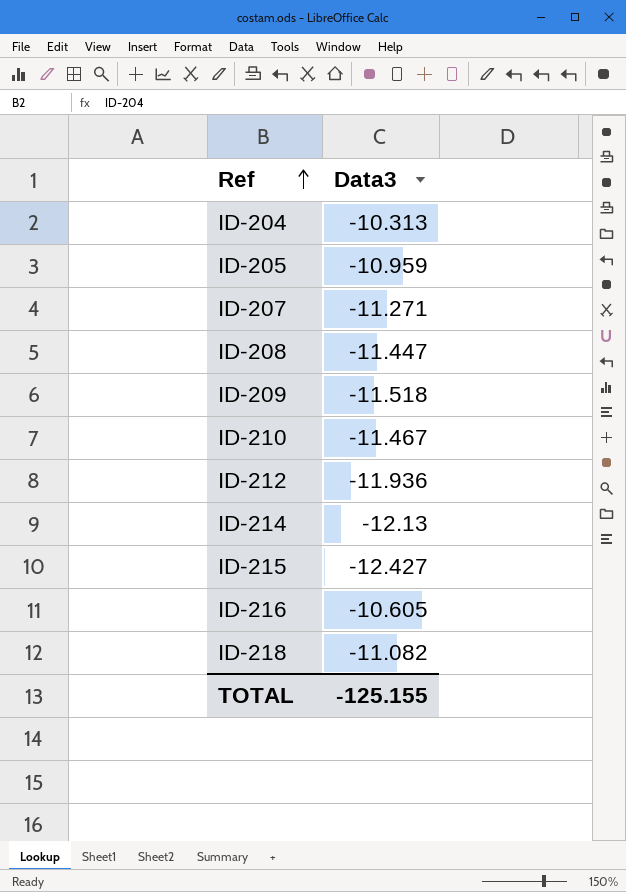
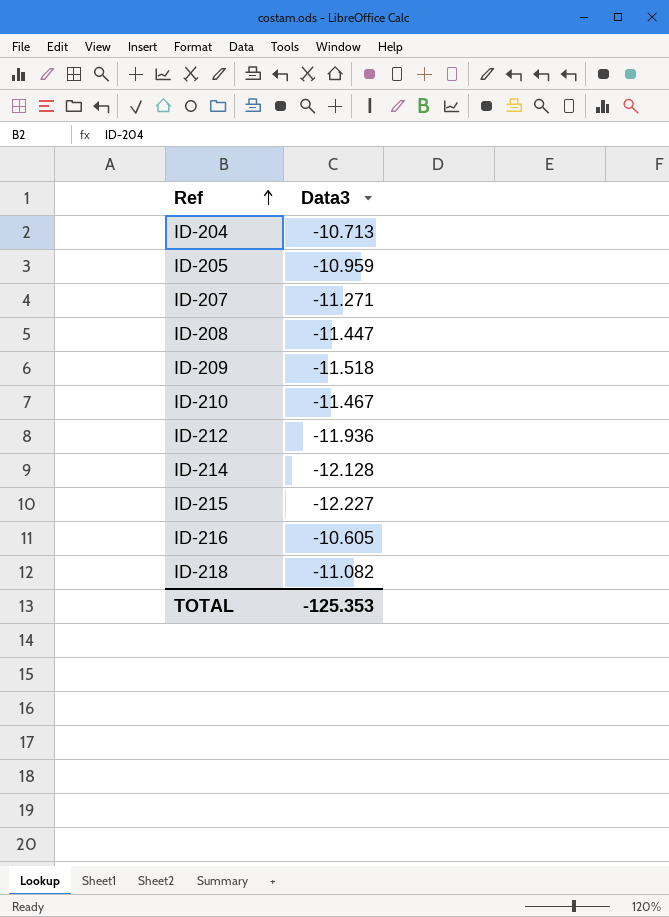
ID-204 | Data3: -10.313 -> -10.713
ID-214 | Data3: -12.13 -> -12.128
ID-215 | Data3: -12.427 -> -12.227
TOTAL | Data3: -125.155 -> -125.353

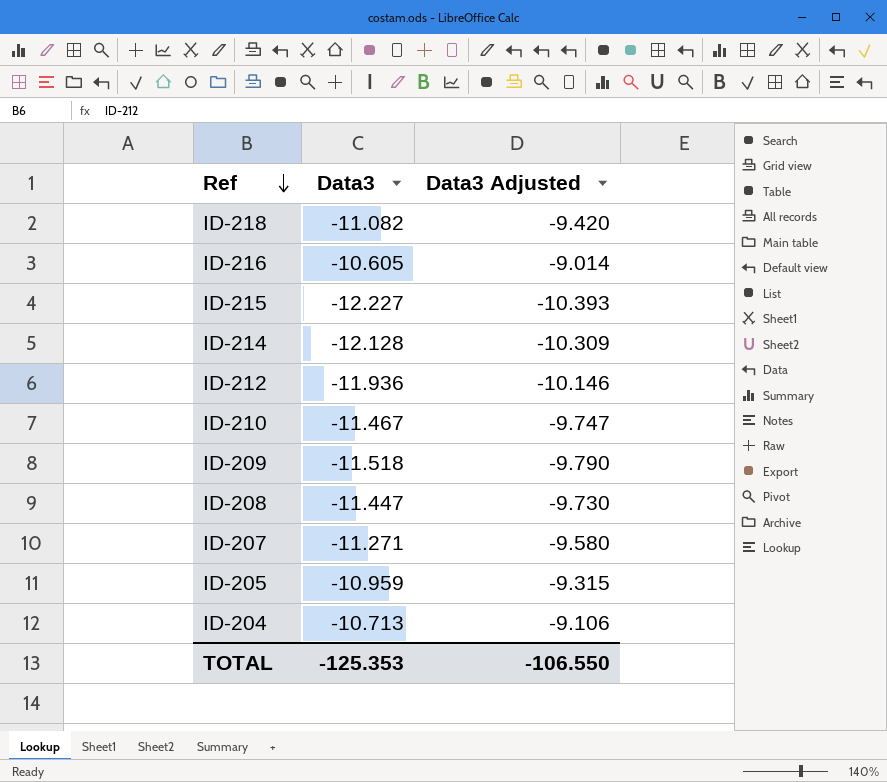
row order: Ref ascending -> Ref descending
column Data3 Adjusted | formula: none -> [Data3] * 0.85

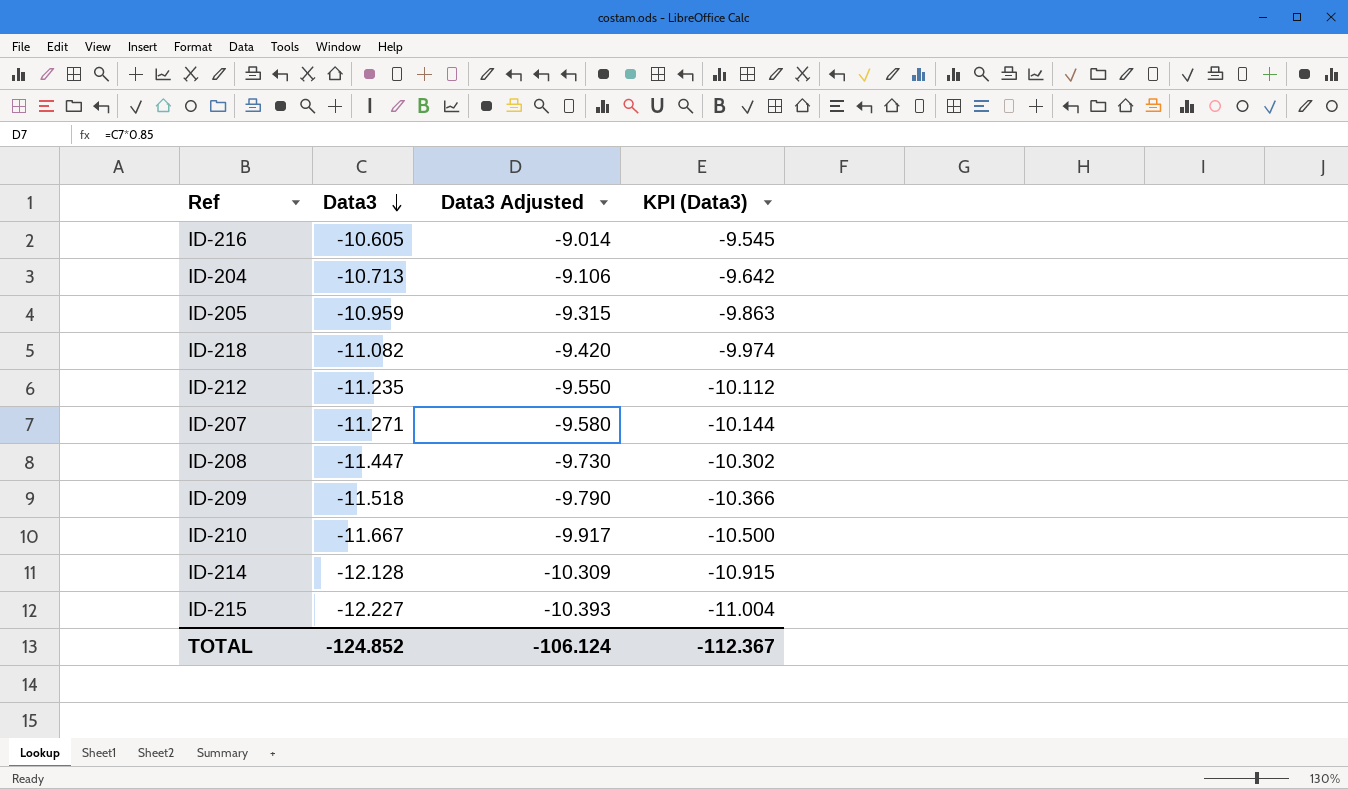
row order: Ref descending -> Data3 descending
column KPI (Data3) | formula: none -> [Data3] * 0.9
ID-212 | Data3: -11.936 -> -11.235
ID-212 | Data3 Adjusted: -10.146 -> -9.550
ID-210 | Data3: -11.467 -> -11.667
ID-210 | Data3 Adjusted: -9.747 -> -9.917
TOTAL | Data3: -125.353 -> -124.852
TOTAL | Data3 Adjusted: -106.550 -> -106.124

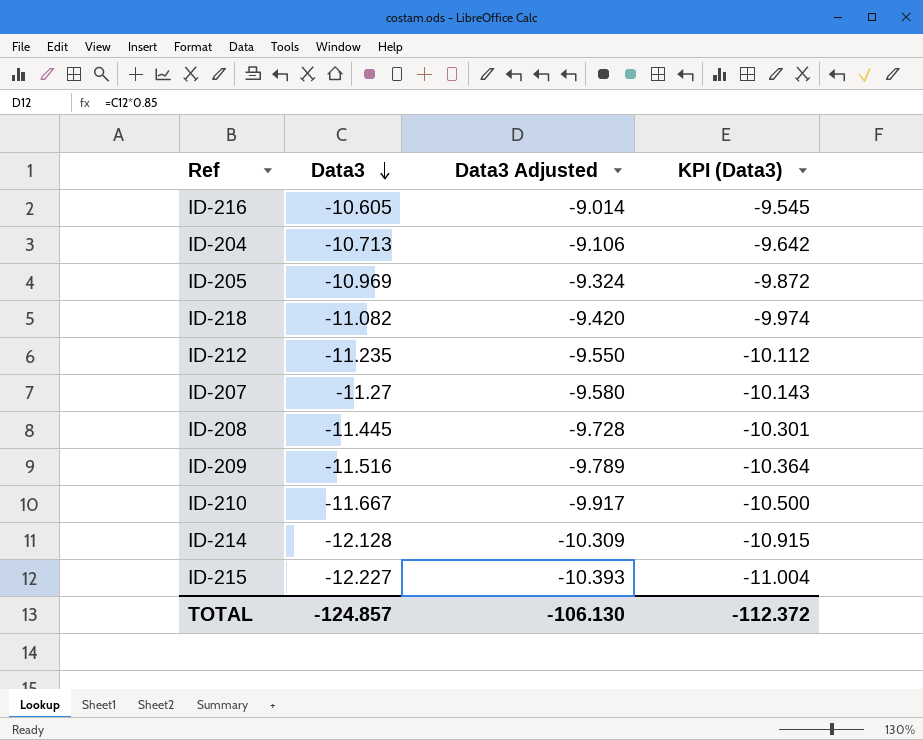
ID-205 | Data3: -10.959 -> -10.969
ID-205 | Data3 Adjusted: -9.315 -> -9.324
ID-205 | KPI (Data3): -9.863 -> -9.872
ID-207 | Data3: -11.271 -> -11.27
ID-207 | KPI (Data3): -10.144 -> -10.143
ID-208 | Data3: -11.447 -> -11.445
ID-208 | Data3 Adjusted: -9.730 -> -9.728
ID-208 | KPI (Data3): -10.302 -> -10.301
ID-209 | Data3: -11.518 -> -11.516
ID-209 | Data3 Adjusted: -9.790 -> -9.789
ID-209 | KPI (Data3): -10.366 -> -10.364
TOTAL | Data3: -124.852 -> -124.857
TOTAL | Data3 Adjusted: -106.124 -> -106.130
TOTAL | KPI (Data3): -112.367 -> -112.372

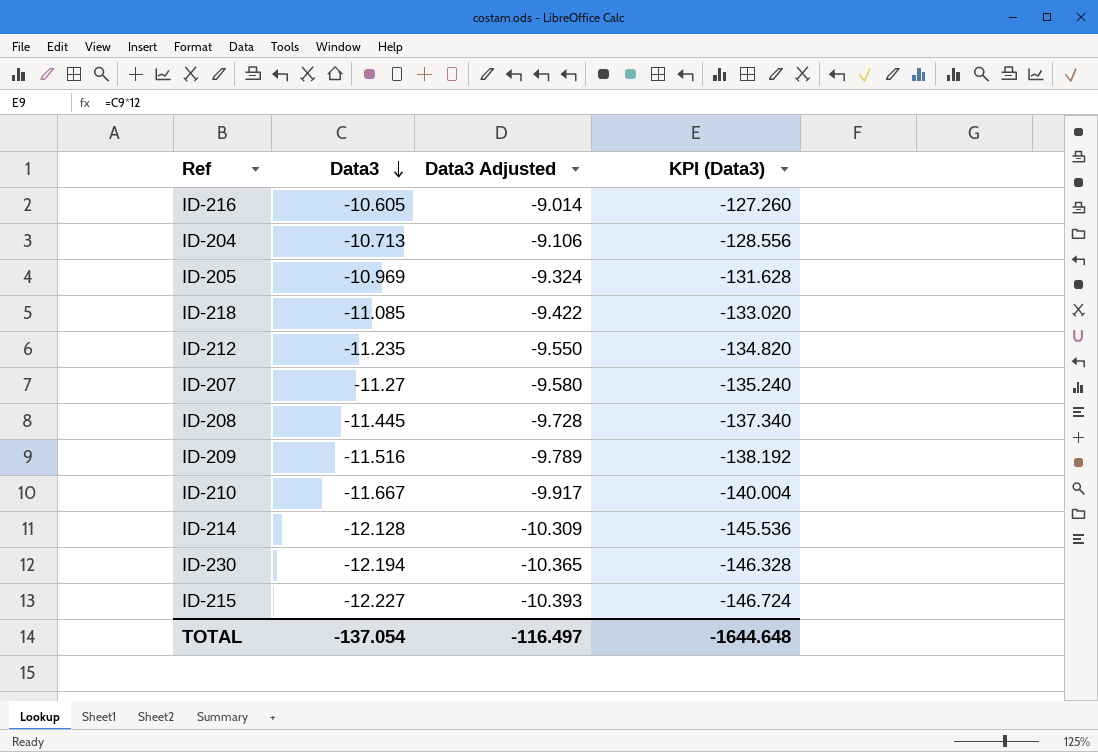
column KPI (Data3) | formula: [Data3] * 0.9 -> [Data3] * 12
ID-218 | Data3: -11.082 -> -11.085
ID-218 | Data3 Adjusted: -9.420 -> -9.422
row ID-230: none -> -12.194 | -10.365 | -146.328
TOTAL | Data3: -124.857 -> -137.054
TOTAL | Data3 Adjusted: -106.130 -> -116.497
TOTAL | KPI (Data3): -112.372 -> -1644.648

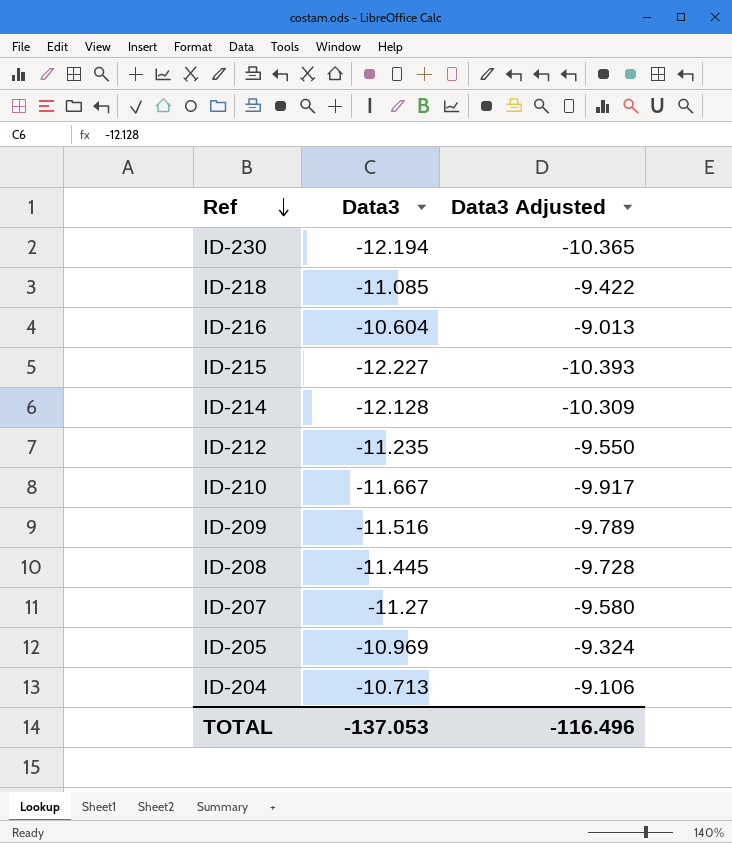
row order: Data3 descending -> Ref descending
column KPI (Data3) | formula: [Data3] * 12 -> none
ID-216 | Data3: -10.605 -> -10.604
ID-216 | Data3 Adjusted: -9.014 -> -9.013
TOTAL | Data3: -137.054 -> -137.053
TOTAL | Data3 Adjusted: -116.497 -> -116.496

